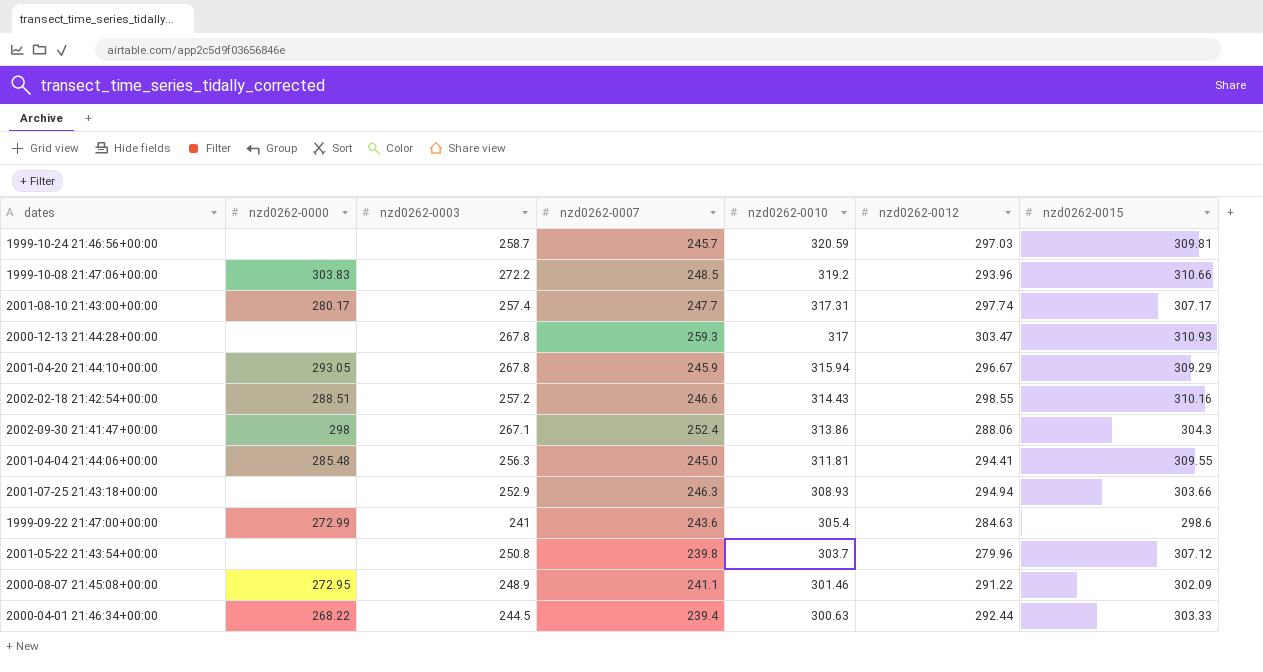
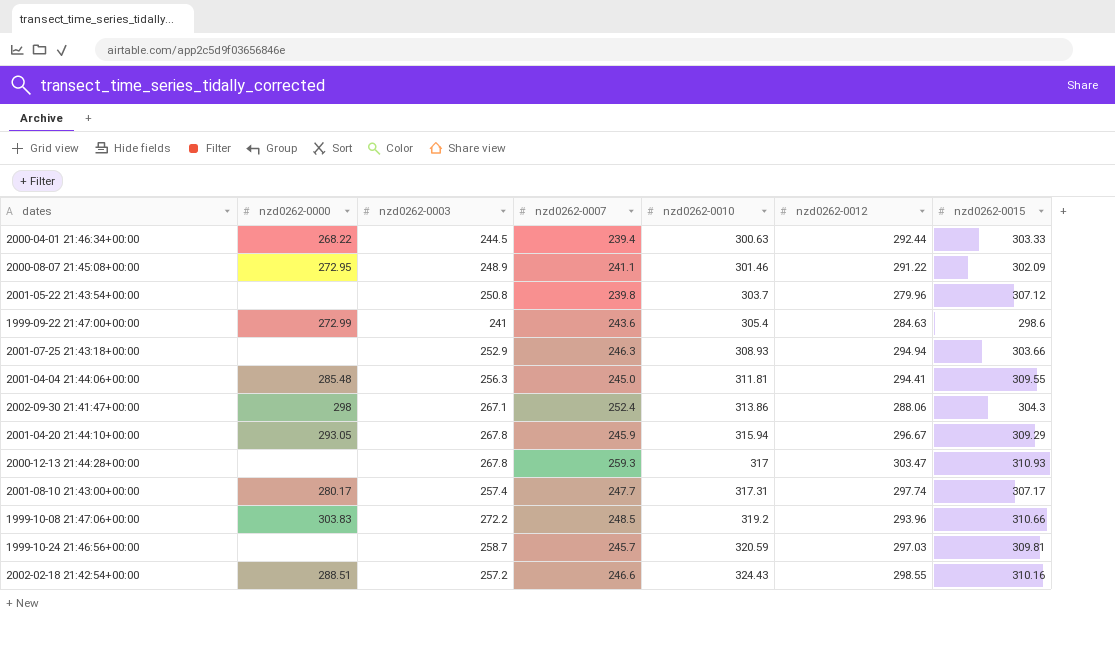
row order: nzd0262-0010 descending -> nzd0262-0010 ascending
2002-02-18 21:42:54+00:00 | nzd0262-0010: 314.43 -> 324.43

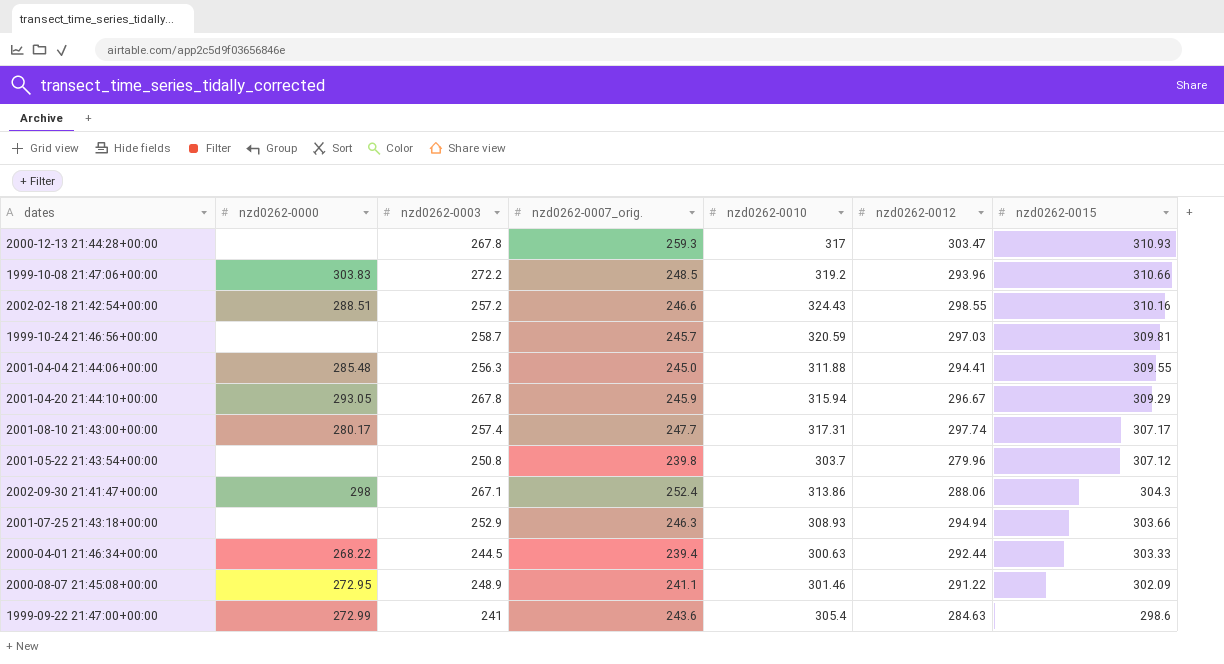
row order: nzd0262-0010 ascending -> nzd0262-0015 descending
column name: nzd0262-0007 -> nzd0262-0007_orig.
2001-04-04 21:44:06+00:00 | nzd0262-0010: 311.81 -> 311.88

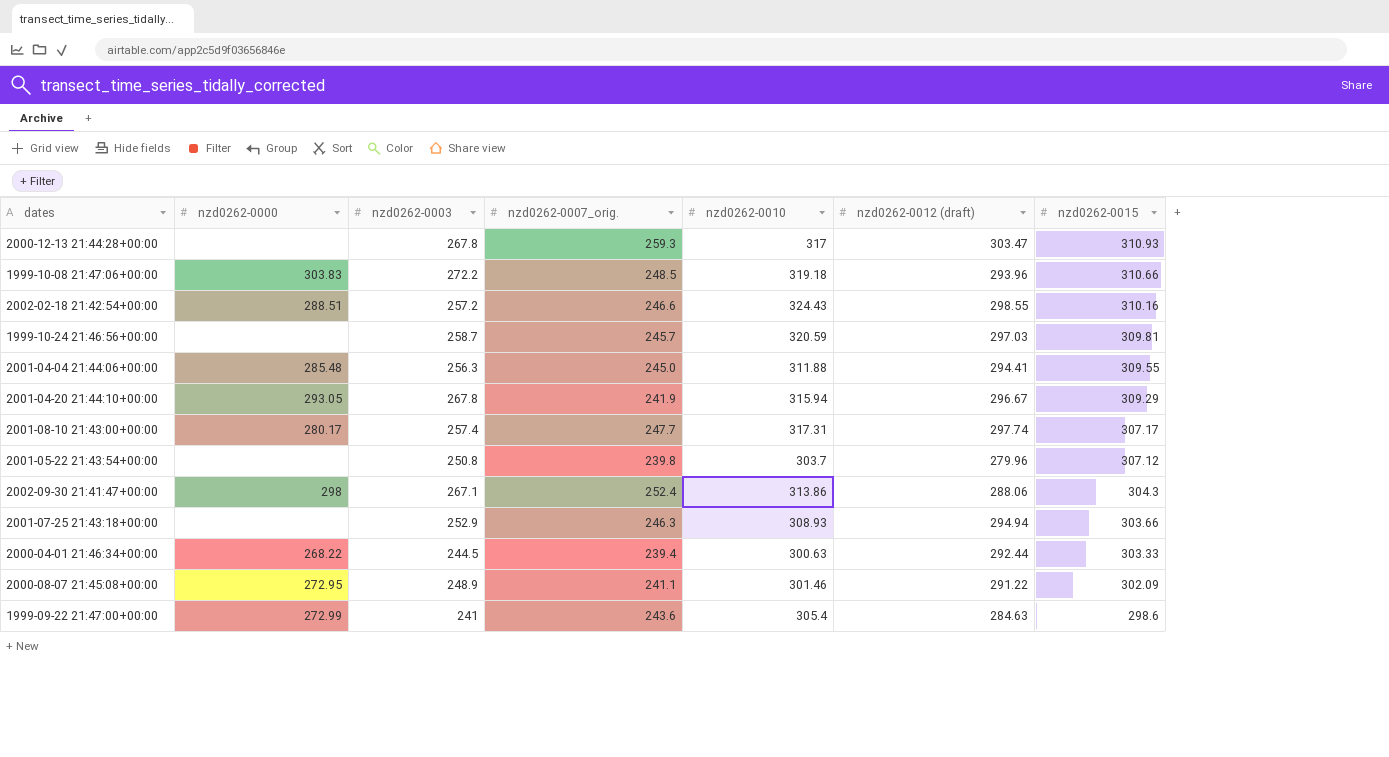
column name: nzd0262-0012 -> nzd0262-0012 (draft)
1999-10-08 21:47:06+00:00 | nzd0262-0010: 319.2 -> 319.18
2001-04-20 21:44:10+00:00 | nzd0262-0007_orig.: 245.9 -> 241.9

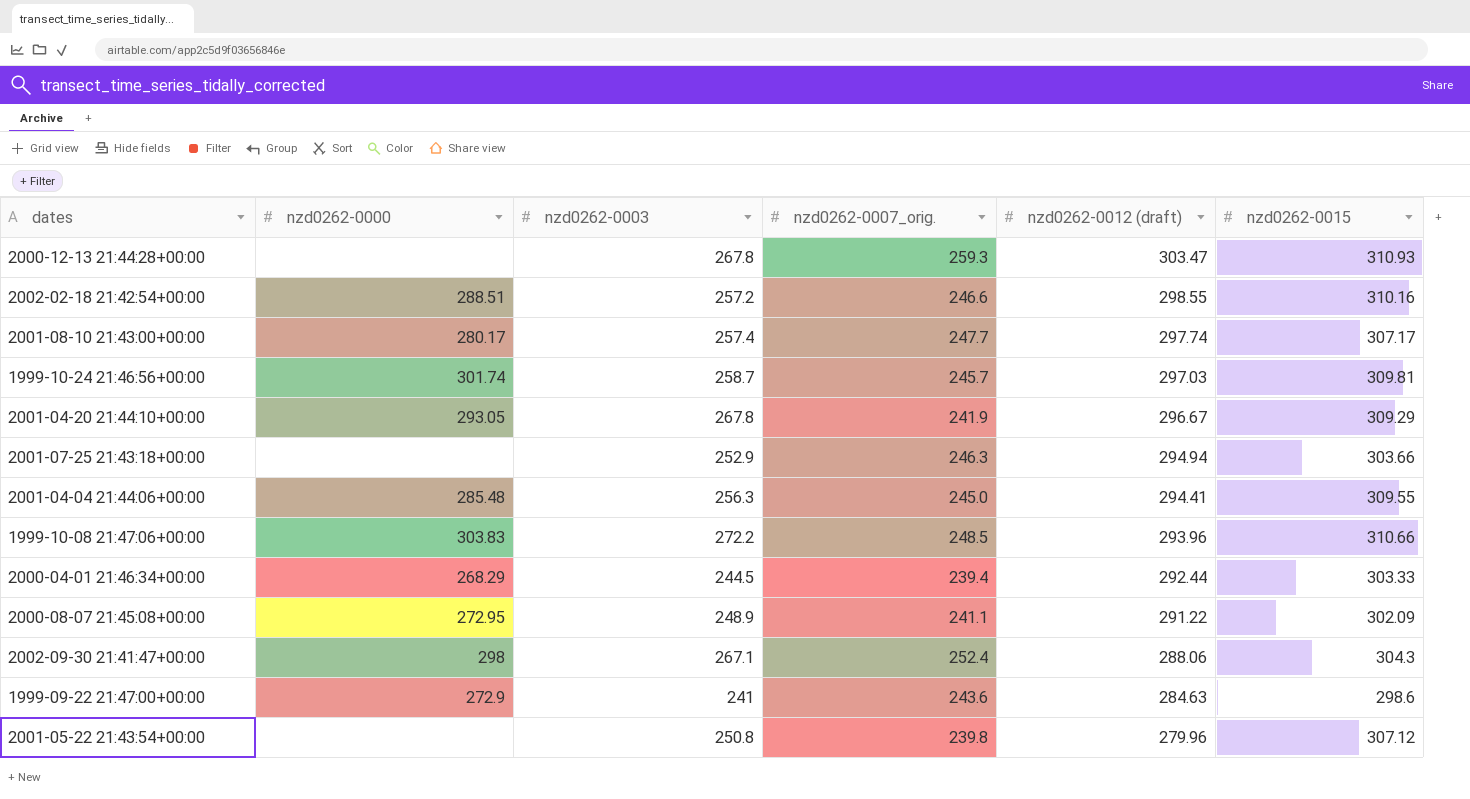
row order: nzd0262-0015 descending -> nzd0262-0012 (draft) descending
column nzd0262-0010 | position: 5 -> none
1999-10-24 21:46:56+00:00 | nzd0262-0000: none -> 301.74
2000-04-01 21:46:34+00:00 | nzd0262-0000: 268.22 -> 268.29
1999-09-22 21:47:00+00:00 | nzd0262-0000: 272.99 -> 272.9

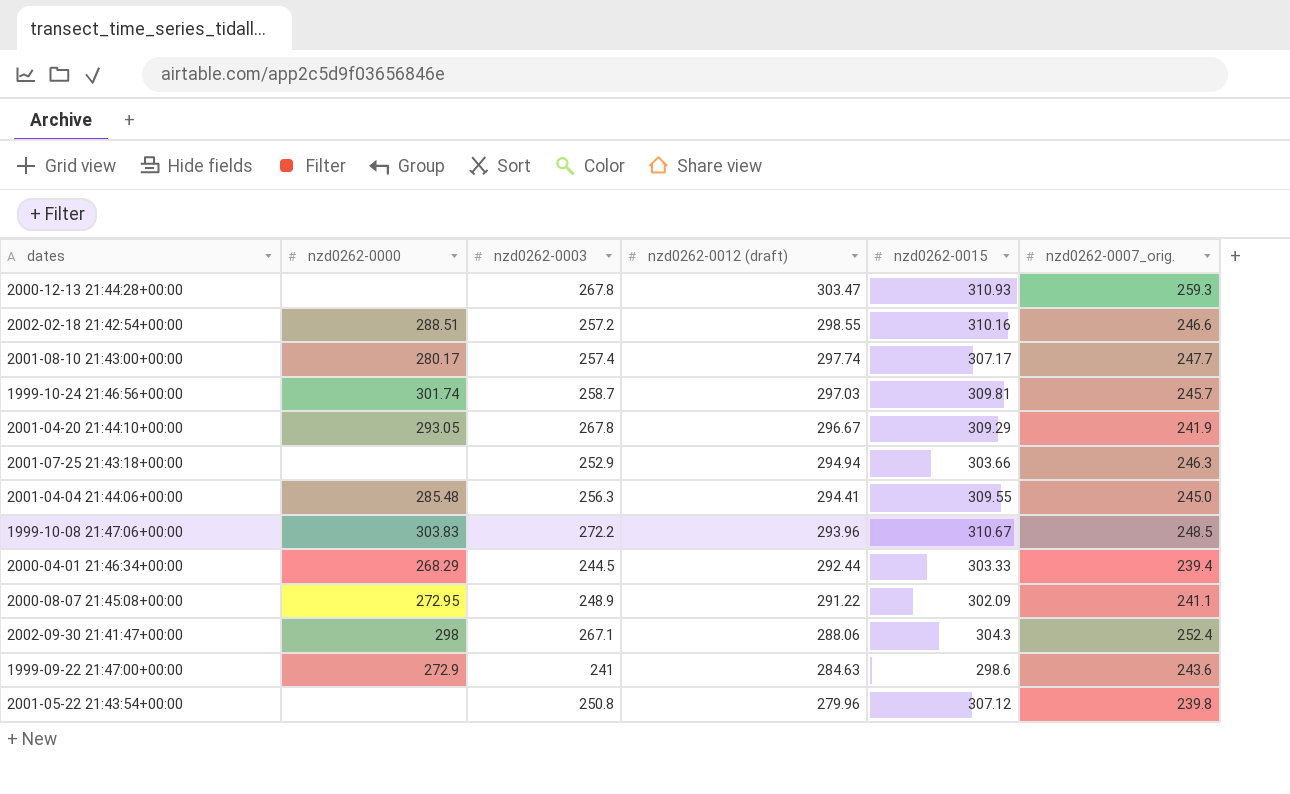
column nzd0262-0007_orig. | position: 4 -> 6
1999-10-08 21:47:06+00:00 | nzd0262-0015: 310.66 -> 310.67

